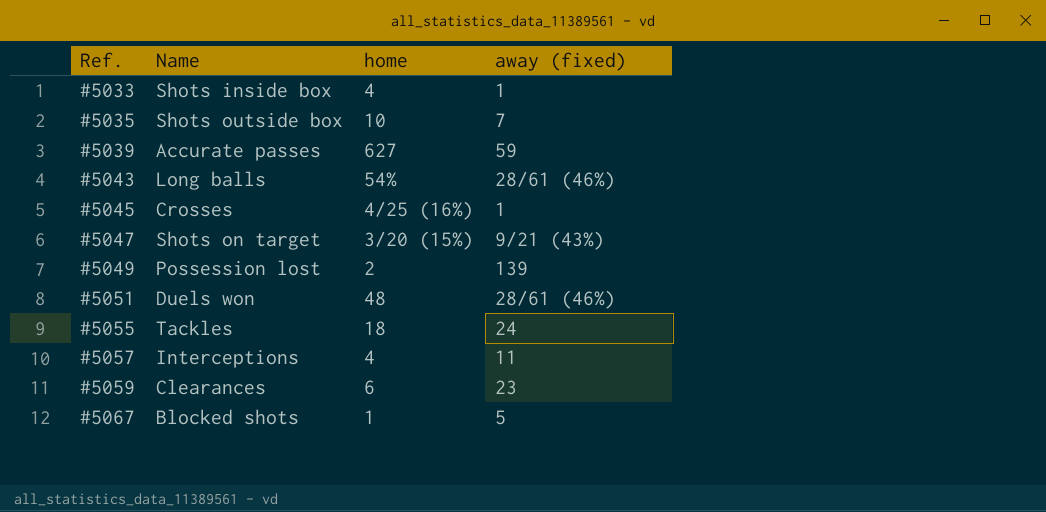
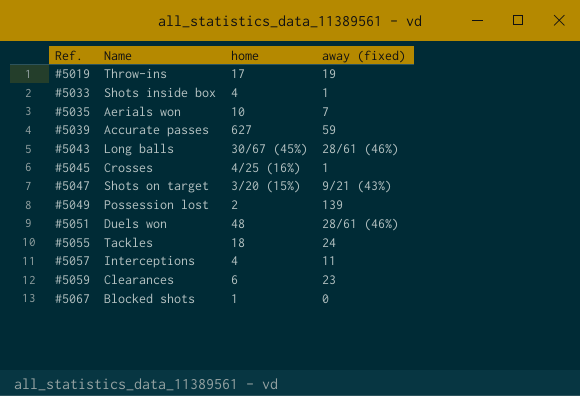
row #5019: none -> Throw-ins | 17 | 19
#5035 | Name: Shots outside box -> Aerials won
#5043 | home: 54% -> 30/67 (45%)
#5067 | away (fixed): 5 -> 0

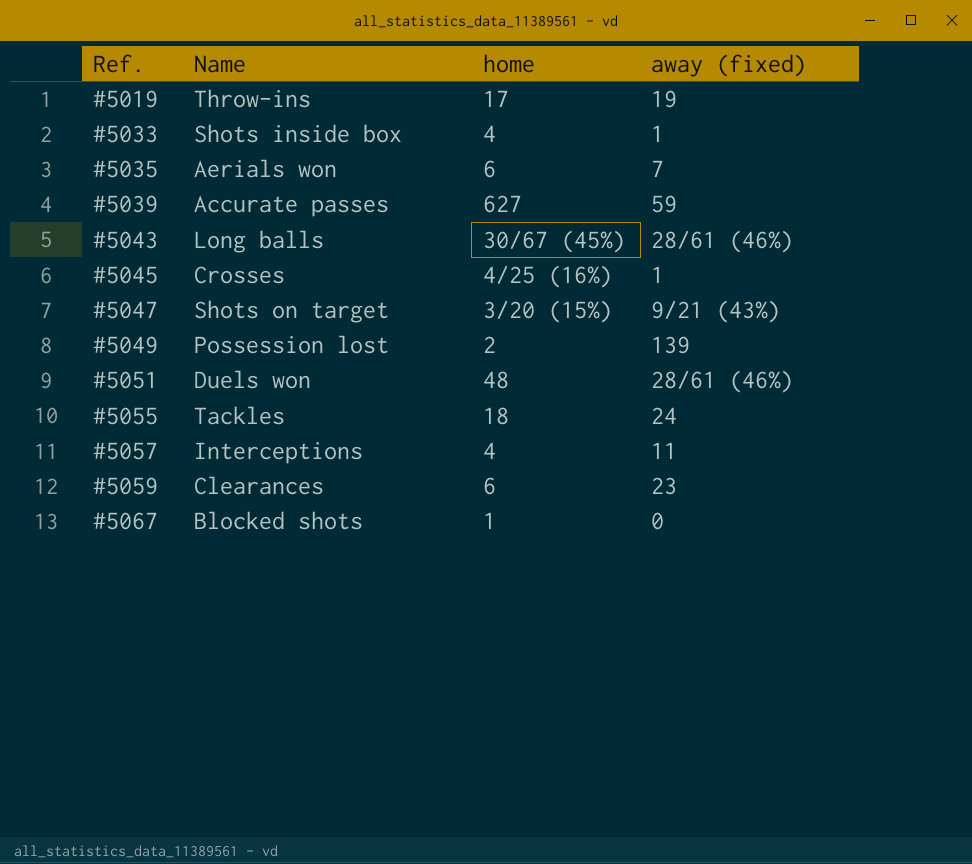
#5035 | home: 10 -> 6

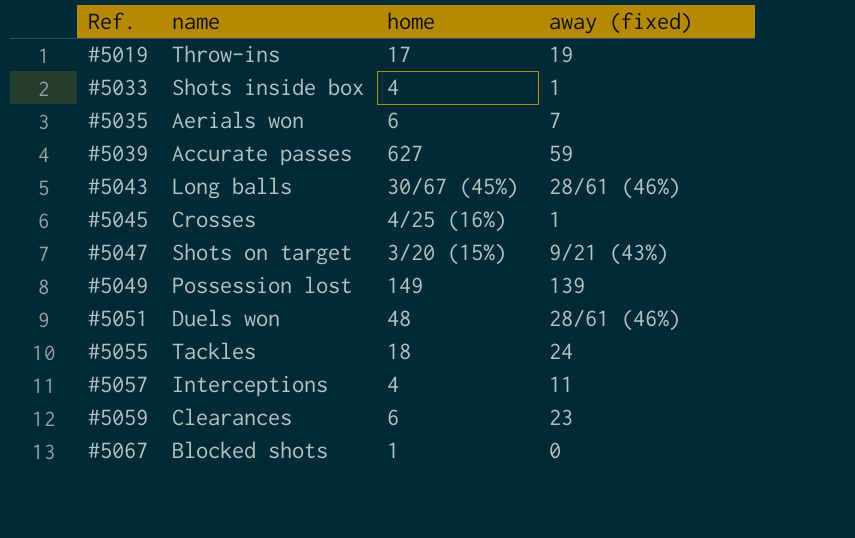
column name: Name -> name
#5049 | home: 2 -> 149

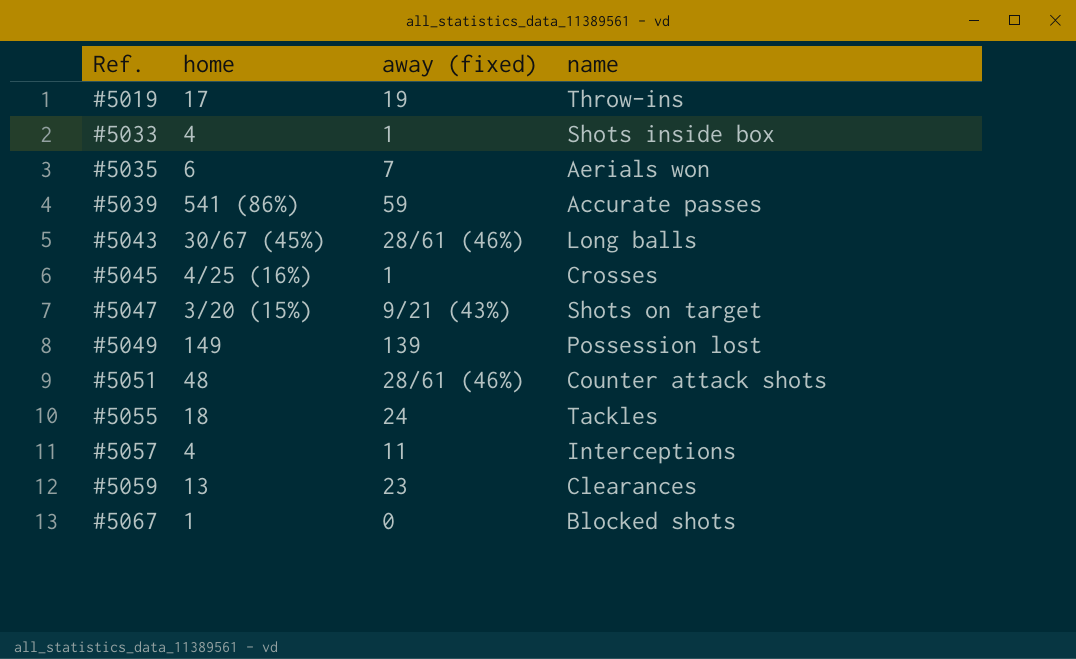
column name | position: 2 -> 4
#5039 | home: 627 -> 541 (86%)
#5051 | name: Duels won -> Counter attack shots
#5059 | home: 6 -> 13

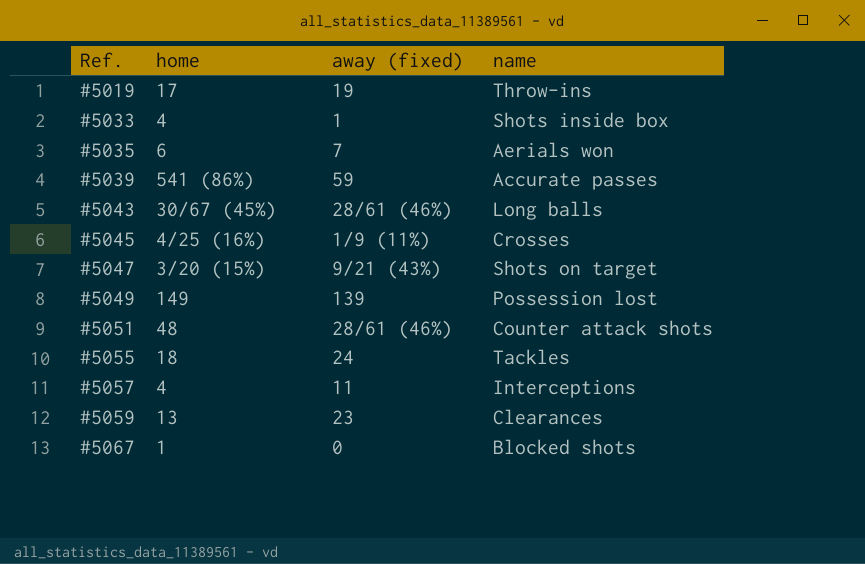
#5045 | away (fixed): 1 -> 1/9 (11%)

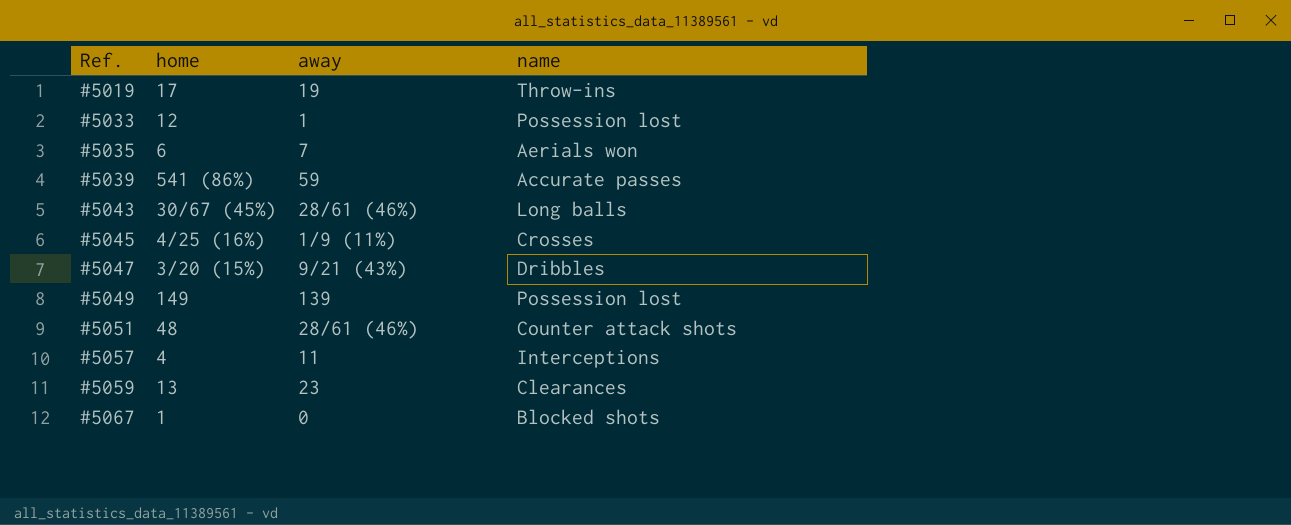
column name: away (fixed) -> away
row #5055: 18 | 24 | Tackles -> none
#5033 | home: 4 -> 12
#5033 | name: Shots inside box -> Possession lost
#5047 | name: Shots on target -> Dribbles

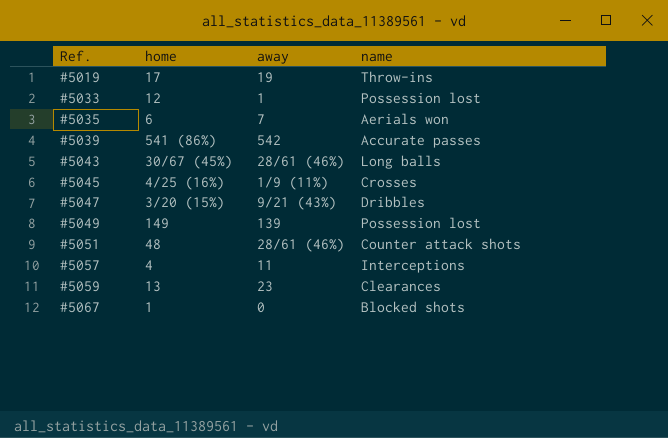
#5039 | away: 59 -> 542

